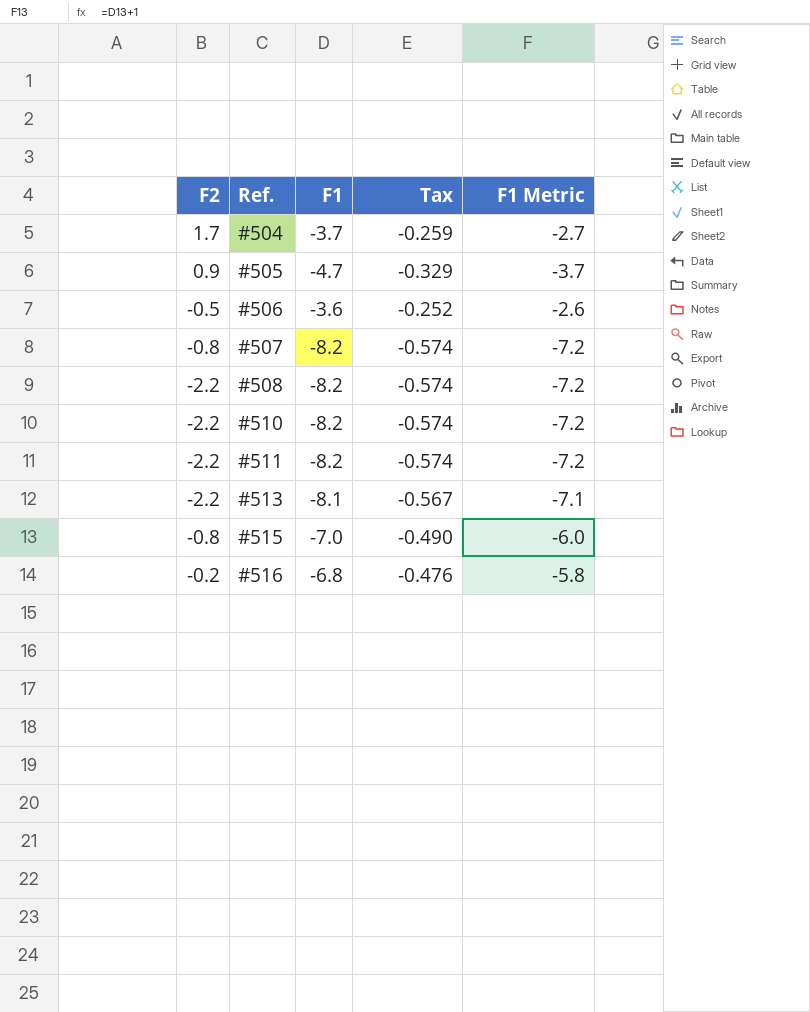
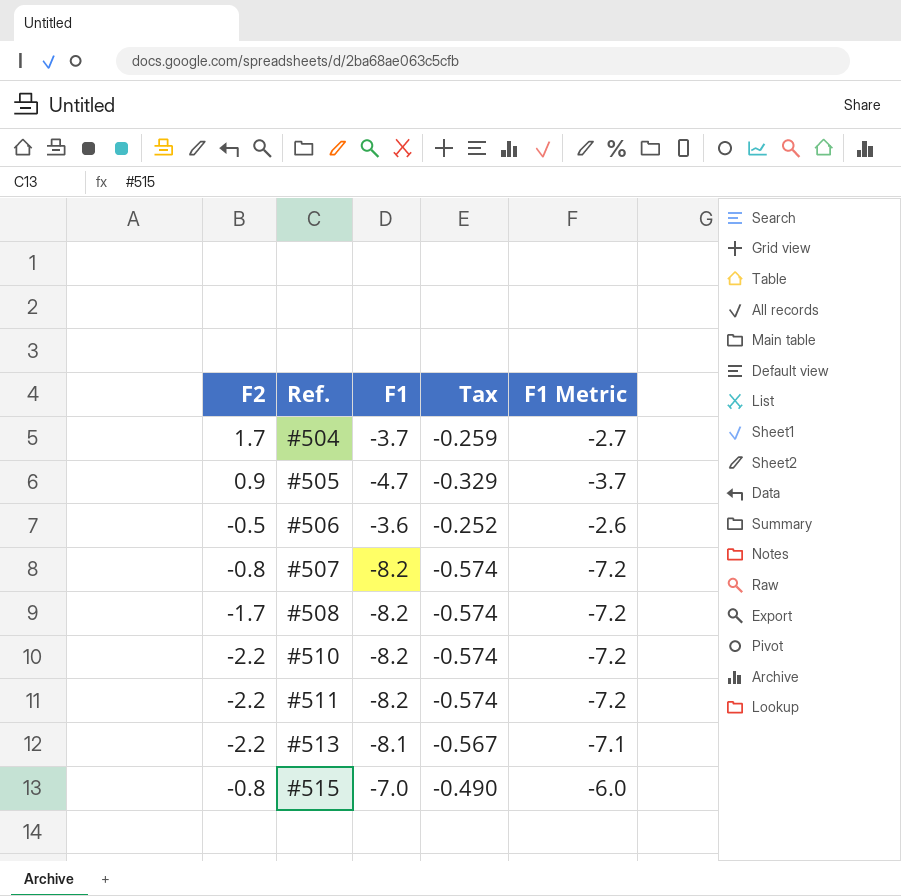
row #516: -0.2 | -6.8 | -0.476 | -5.8 -> none
#508 | F2: -2.2 -> -1.7

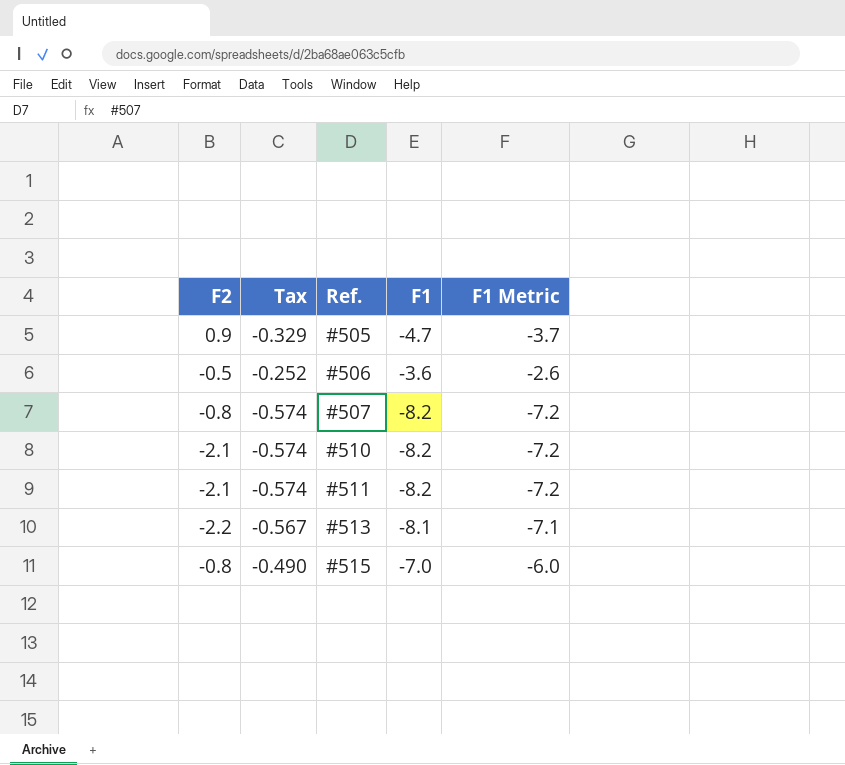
column Tax | position: 4 -> 2
row #504: 1.7 | -3.7 | -0.259 | -2.7 -> none
row #508: -1.7 | -8.2 | -0.574 | -7.2 -> none
#510 | F2: -2.2 -> -2.1
#511 | F2: -2.2 -> -2.1

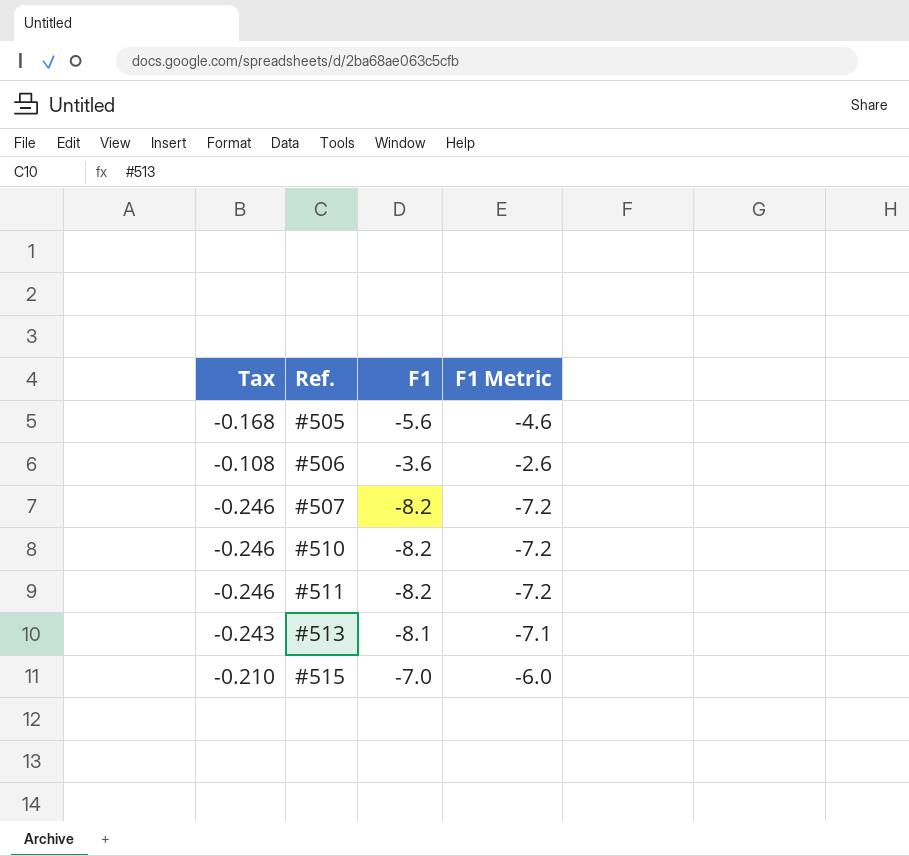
column F2 | position: 1 -> none
column Tax | formula: [F1] * 0.07 -> [F1] * 0.03
#505 | F1: -4.7 -> -5.6
#505 | F1 Metric: -3.7 -> -4.6

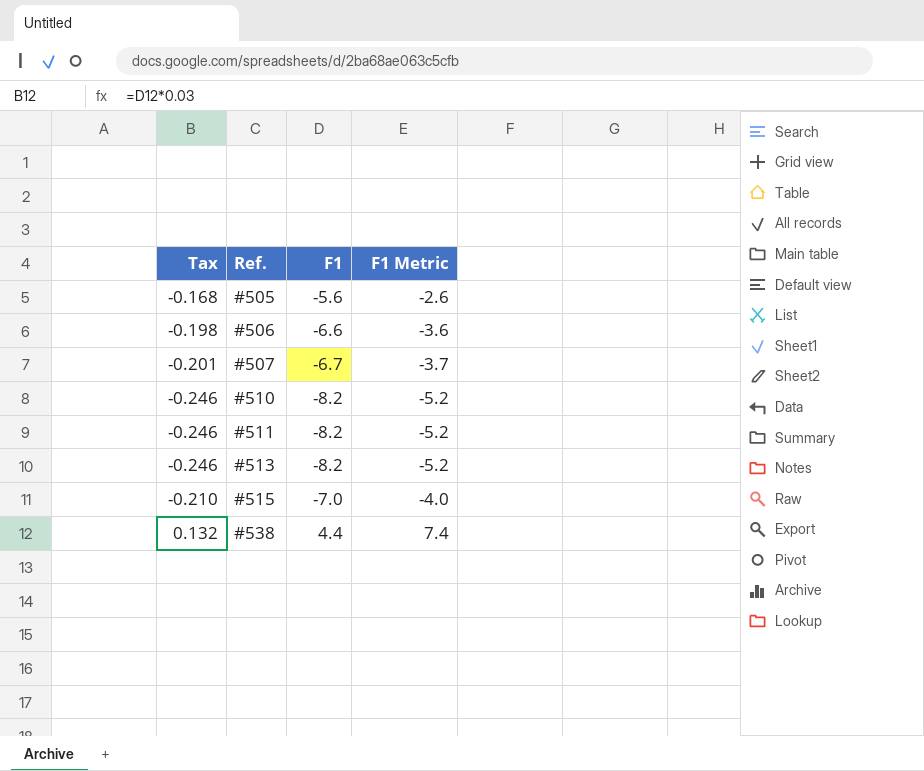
column F1 Metric | formula: [F1] + 1 -> [F1] + 3
#506 | Tax: -0.108 -> -0.198
#506 | F1: -3.6 -> -6.6
#507 | Tax: -0.246 -> -0.201
#507 | F1: -8.2 -> -6.7
#513 | Tax: -0.243 -> -0.246
#513 | F1: -8.1 -> -8.2
row #538: none -> 0.132 | 4.4 | 7.4

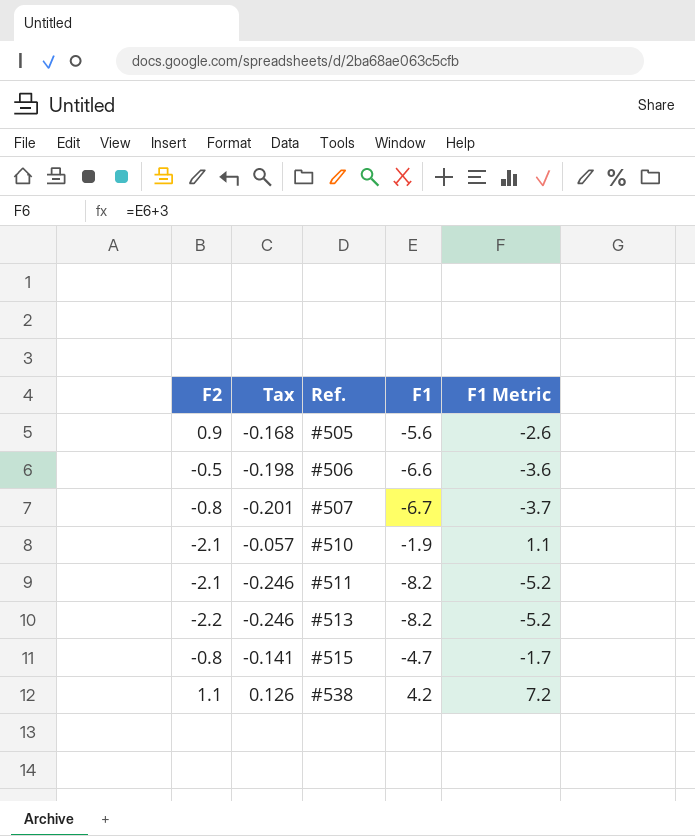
column F2 | position: none -> 1
#510 | Tax: -0.246 -> -0.057
#510 | F1: -8.2 -> -1.9
#510 | F1 Metric: -5.2 -> 1.1
#515 | Tax: -0.210 -> -0.141
#515 | F1: -7.0 -> -4.7
#515 | F1 Metric: -4.0 -> -1.7
#538 | Tax: 0.132 -> 0.126
#538 | F1: 4.4 -> 4.2
#538 | F1 Metric: 7.4 -> 7.2

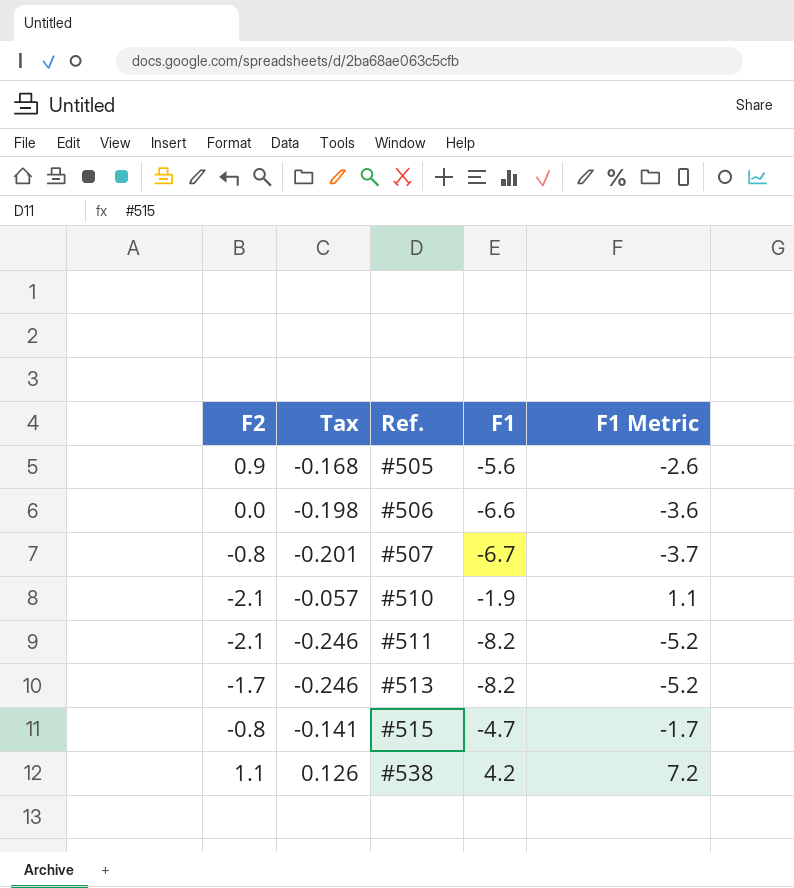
#506 | F2: -0.5 -> 0.0
#513 | F2: -2.2 -> -1.7

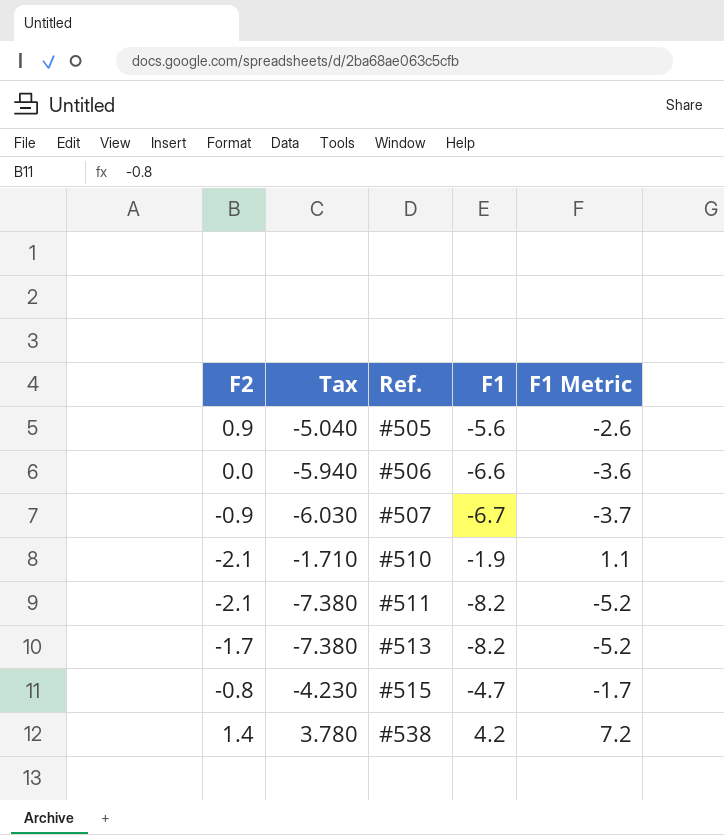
column Tax | formula: [F1] * 0.03 -> [F1] * 0.9
#507 | F2: -0.8 -> -0.9
#538 | F2: 1.1 -> 1.4

